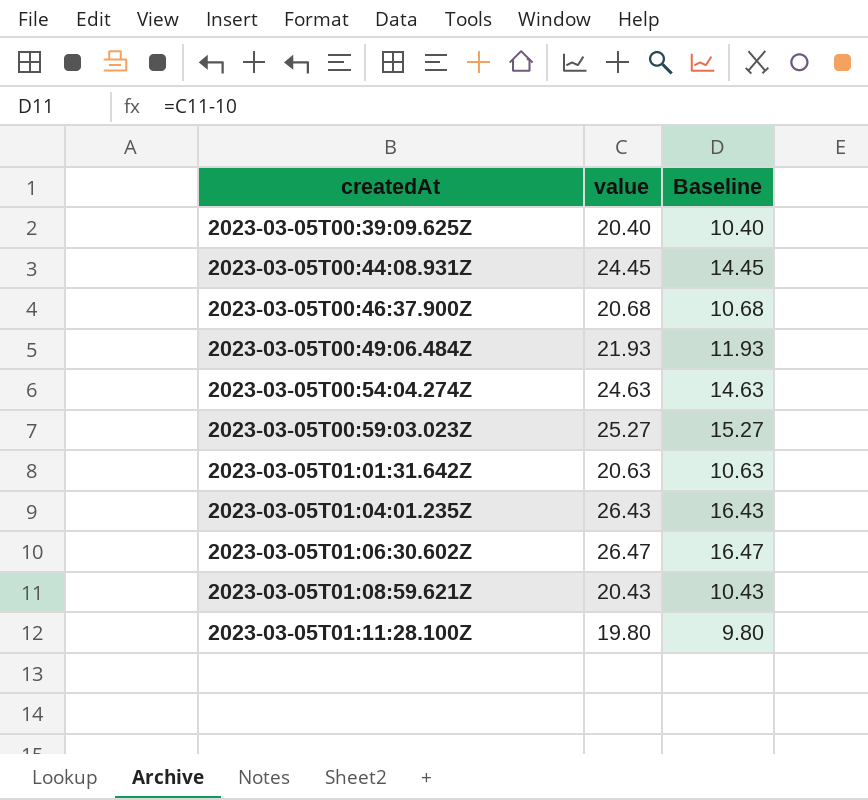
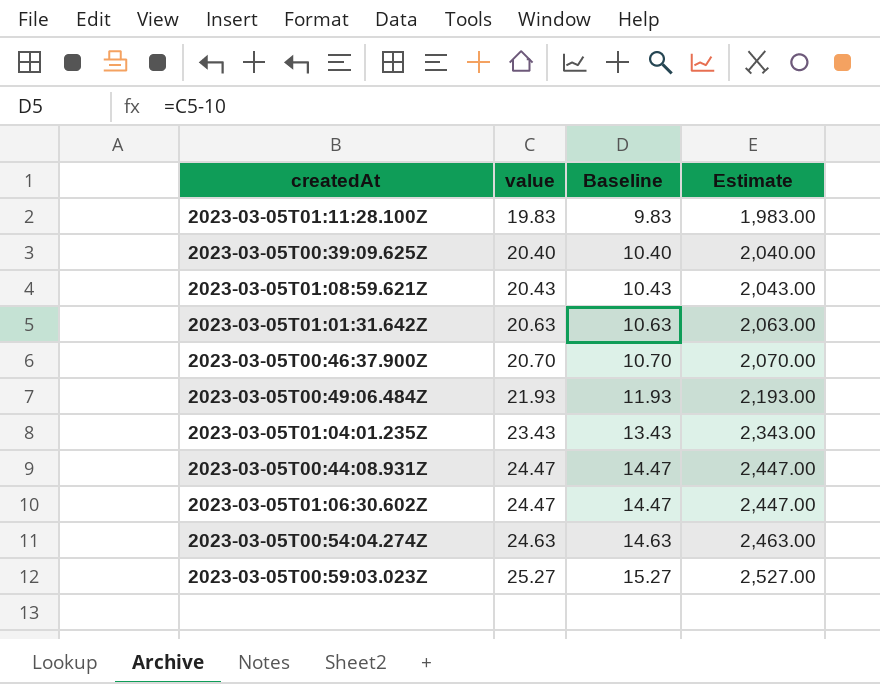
row order: createdAt ascending -> value ascending
column Estimate | formula: none -> [value] * 100
2023-03-05T01:11:28.100Z | value: 19.80 -> 19.83
2023-03-05T01:11:28.100Z | Baseline: 9.80 -> 9.83
2023-03-05T00:46:37.900Z | value: 20.68 -> 20.70
2023-03-05T00:46:37.900Z | Baseline: 10.68 -> 10.70
2023-03-05T01:04:01.235Z | value: 26.43 -> 23.43
2023-03-05T01:04:01.235Z | Baseline: 16.43 -> 13.43
2023-03-05T00:44:08.931Z | value: 24.45 -> 24.47
2023-03-05T00:44:08.931Z | Baseline: 14.45 -> 14.47
2023-03-05T01:06:30.602Z | value: 26.47 -> 24.47
2023-03-05T01:06:30.602Z | Baseline: 16.47 -> 14.47

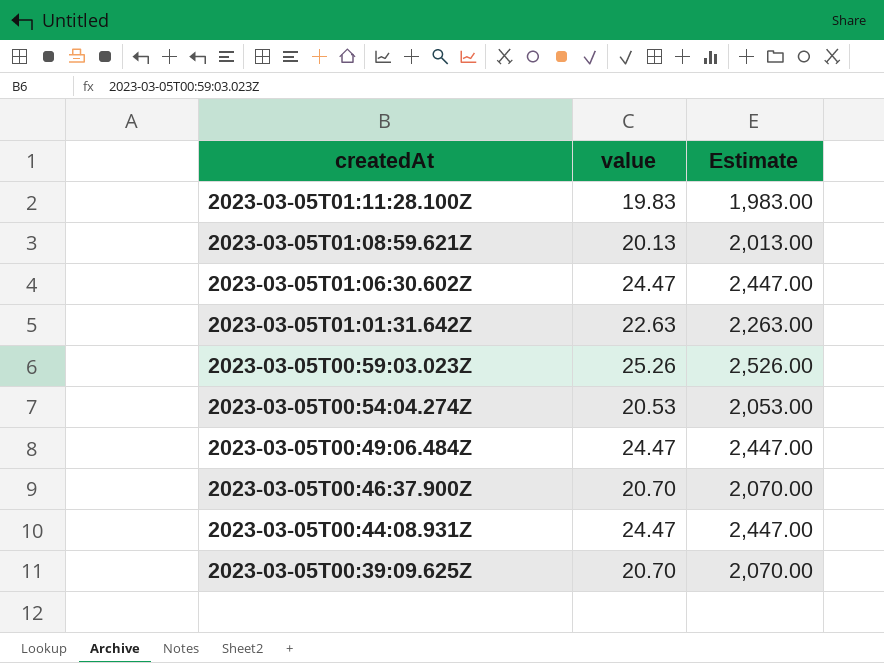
row order: value ascending -> createdAt descending
column Baseline | formula: [value] - 10 -> none
row 2023-03-05T01:04:01.235Z: 23.43 | 13.43 | 2,343.00 -> none
2023-03-05T01:08:59.621Z | value: 20.43 -> 20.13
2023-03-05T01:08:59.621Z | Estimate: 2,043.00 -> 2,013.00
2023-03-05T01:01:31.642Z | value: 20.63 -> 22.63
2023-03-05T01:01:31.642Z | Estimate: 2,063.00 -> 2,263.00
2023-03-05T00:59:03.023Z | value: 25.27 -> 25.26
2023-03-05T00:59:03.023Z | Estimate: 2,527.00 -> 2,526.00
2023-03-05T00:54:04.274Z | value: 24.63 -> 20.53
2023-03-05T00:54:04.274Z | Estimate: 2,463.00 -> 2,053.00
2023-03-05T00:49:06.484Z | value: 21.93 -> 24.47
2023-03-05T00:49:06.484Z | Estimate: 2,193.00 -> 2,447.00
2023-03-05T00:39:09.625Z | value: 20.40 -> 20.70
2023-03-05T00:39:09.625Z | Estimate: 2,040.00 -> 2,070.00

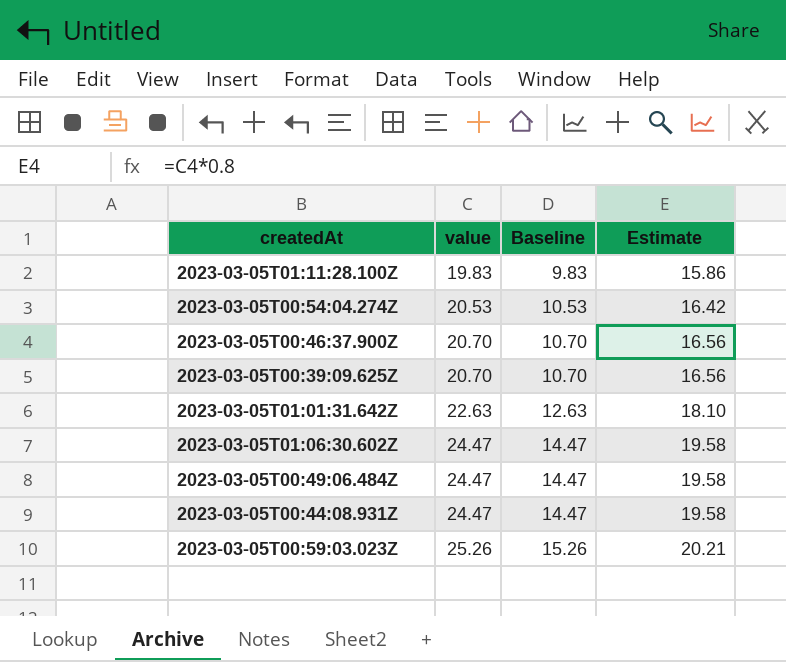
row order: createdAt descending -> value ascending
column Baseline | formula: none -> [value] - 10
column Estimate | formula: [value] * 100 -> [value] * 0.8
row 2023-03-05T01:08:59.621Z: 20.13 | 2,013.00 -> none

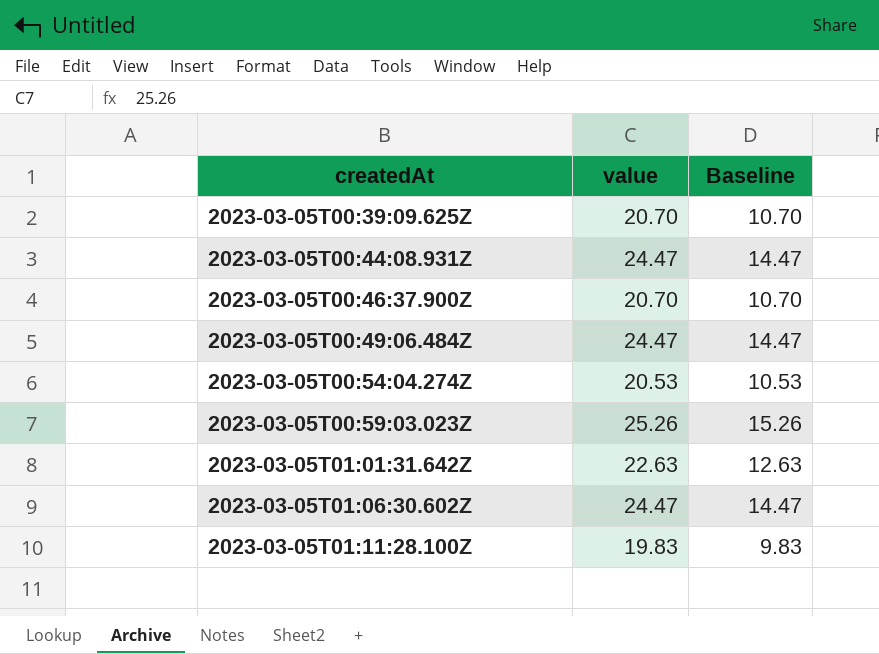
row order: value ascending -> createdAt ascending
column Estimate | formula: [value] * 0.8 -> none

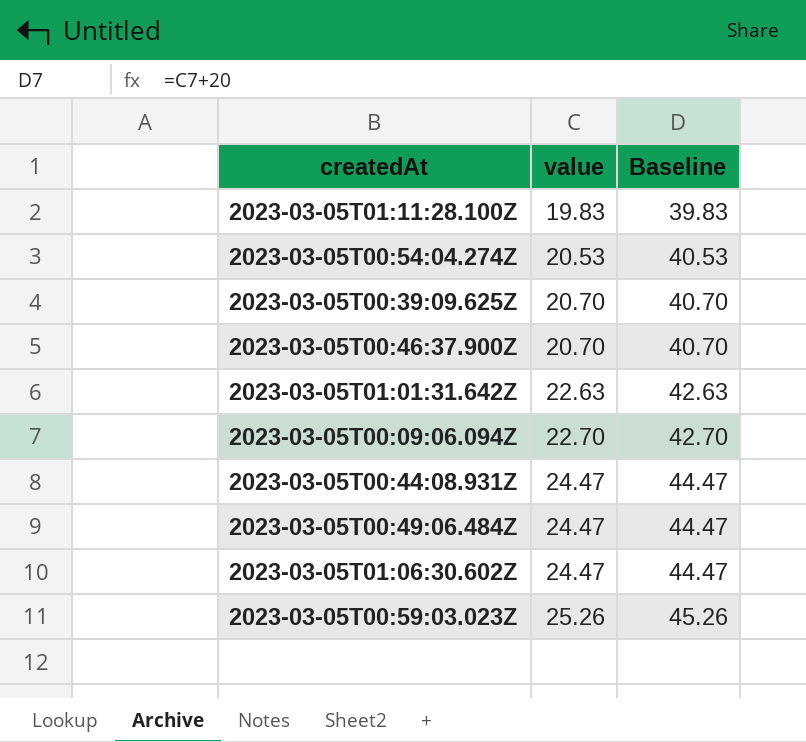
row order: createdAt ascending -> value ascending
column Baseline | formula: [value] - 10 -> [value] + 20
row 2023-03-05T00:09:06.094Z: none -> 22.70 | 42.70

